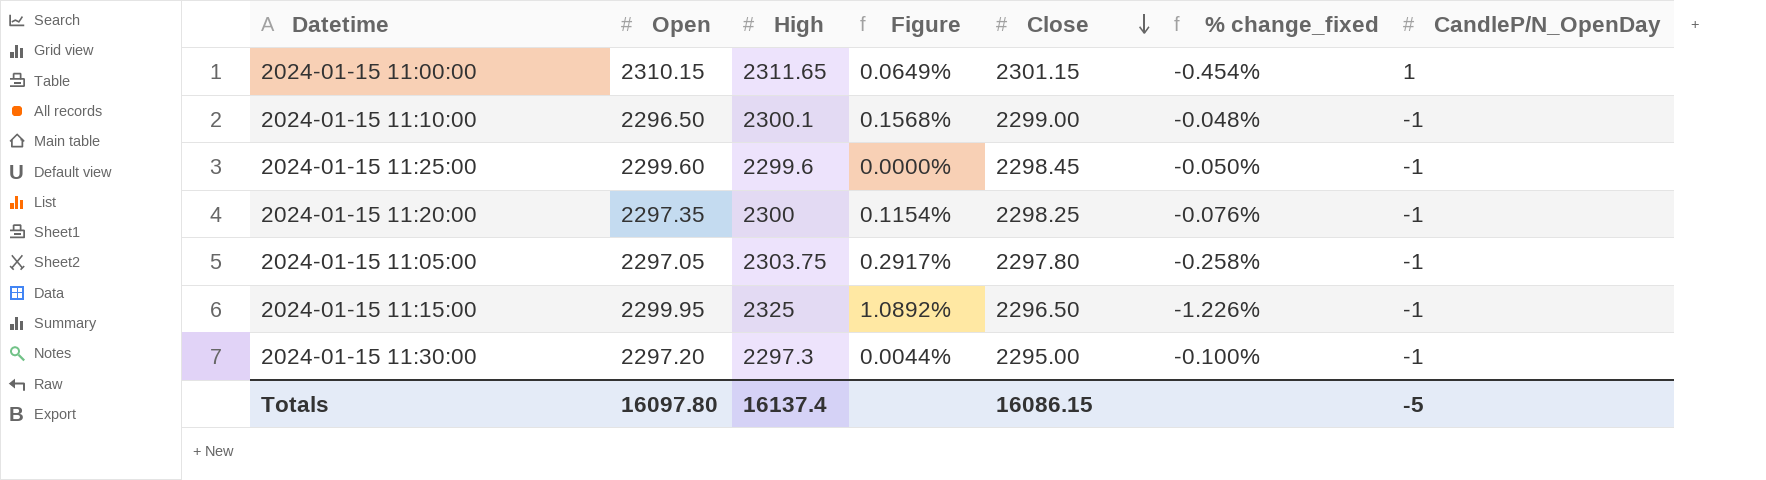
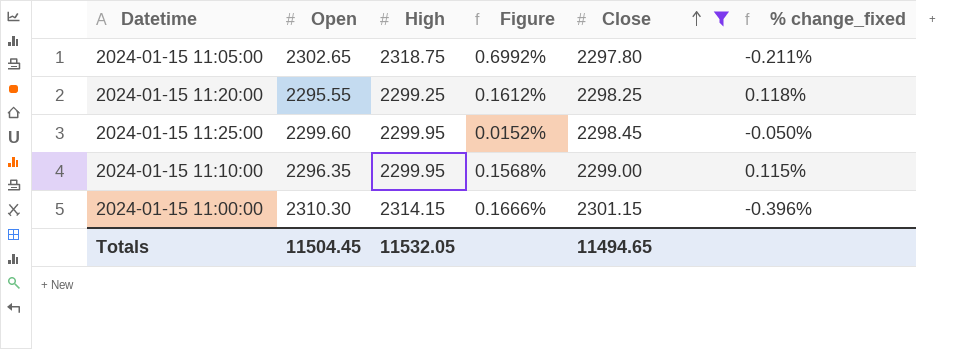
filter: none -> Close >= 2297.80
row order: Close descending -> Close ascending
column CandleP/N_OpenDay | position: 7 -> none
column % change_fixed | formula: ([Close] - [High]) / [High] -> ([Close] - [Open]) / [Open]
2024-01-15 11:05:00 | Open: 2297.05 -> 2302.65
2024-01-15 11:05:00 | High: 2303.75 -> 2318.75
2024-01-15 11:05:00 | Figure: 0.2917% -> 0.6992%
2024-01-15 11:20:00 | Open: 2297.35 -> 2295.55
2024-01-15 11:20:00 | High: 2300 -> 2299.25
2024-01-15 11:20:00 | Figure: 0.1154% -> 0.1612%
2024-01-15 11:25:00 | High: 2299.6 -> 2299.95
2024-01-15 11:25:00 | Figure: 0.0000% -> 0.0152%
2024-01-15 11:10:00 | Open: 2296.50 -> 2296.35
2024-01-15 11:10:00 | High: 2300.1 -> 2299.95
2024-01-15 11:00:00 | Open: 2310.15 -> 2310.30
2024-01-15 11:00:00 | High: 2311.65 -> 2314.15
2024-01-15 11:00:00 | Figure: 0.0649% -> 0.1666%
Totals | Open: 16097.80 -> 11504.45
Totals | High: 16137.4 -> 11532.05
Totals | Close: 16086.15 -> 11494.65

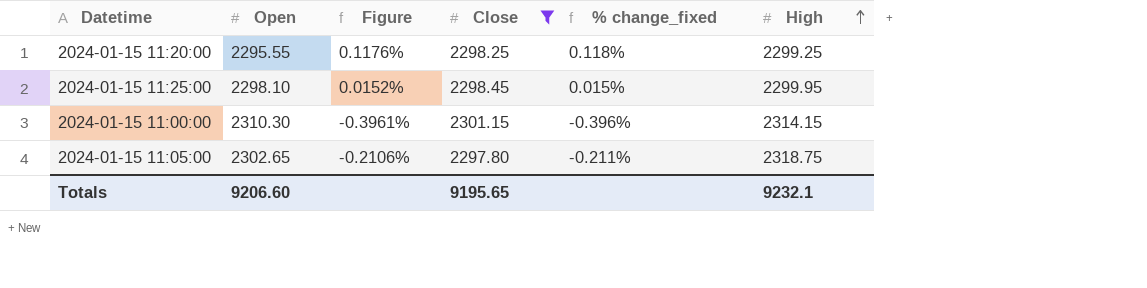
row order: Close ascending -> High ascending
column Figure | formula: ([High] - [Open]) / [Open] -> ([Close] - [Open]) / [Open]
column High | position: 3 -> 6
row 2024-01-15 11:10:00: 2296.35 | 2299.95 | 0.1568% | 2299.00 | 0.115% -> none
2024-01-15 11:25:00 | Open: 2299.60 -> 2298.10
2024-01-15 11:25:00 | % change_fixed: -0.050% -> 0.015%
Totals | Open: 11504.45 -> 9206.60
Totals | Close: 11494.65 -> 9195.65
Totals | High: 11532.05 -> 9232.1

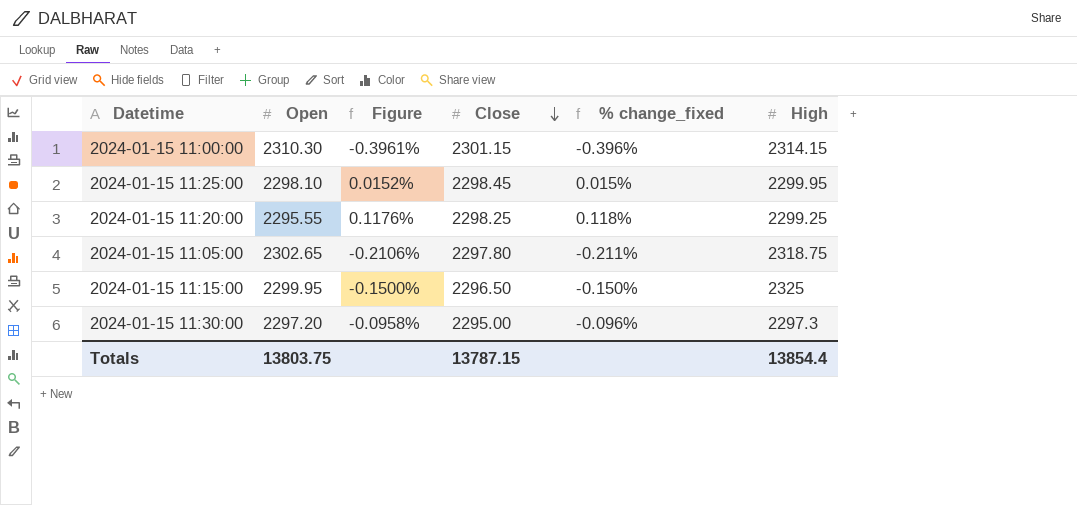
filter: Close >= 2297.80 -> none
row order: High ascending -> Close descending
Totals | Open: 9206.60 -> 13803.75
Totals | Close: 9195.65 -> 13787.15
Totals | High: 9232.1 -> 13854.4

